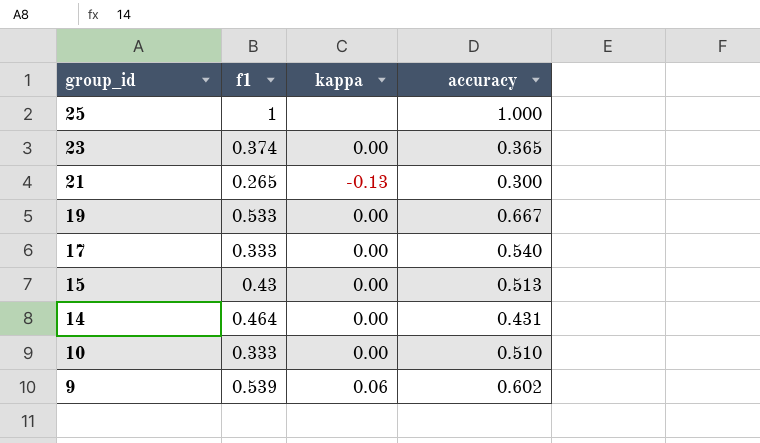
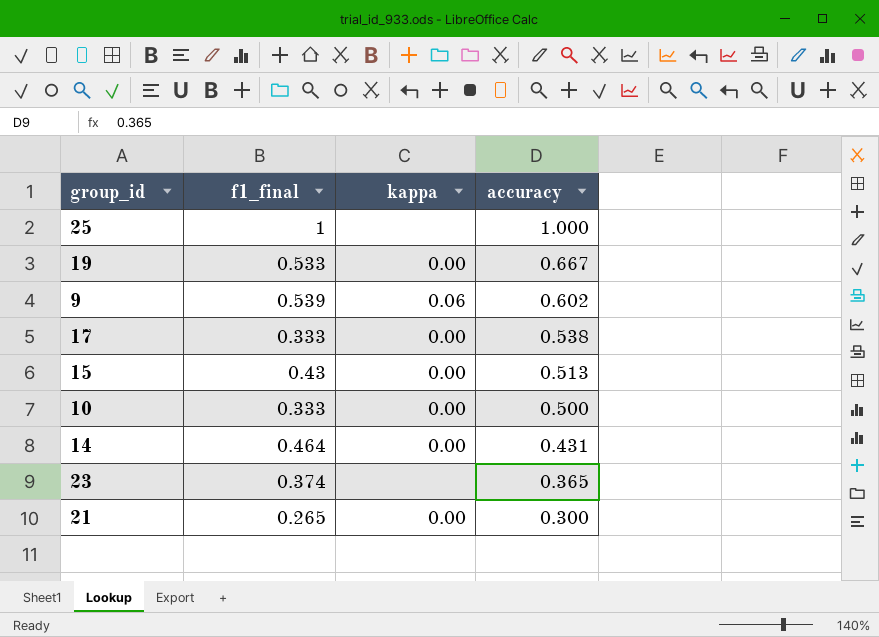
row order: group_id descending -> accuracy descending
column name: f1 -> f1_final
17 | accuracy: 0.540 -> 0.538
10 | accuracy: 0.510 -> 0.500
23 | kappa: 0.00 -> none
21 | kappa: -0.13 -> 0.00

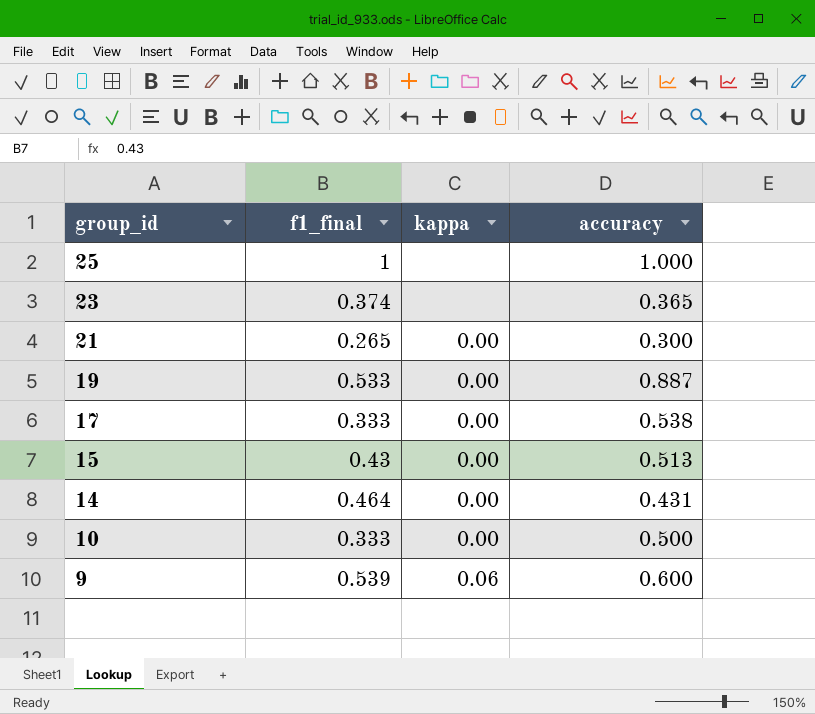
row order: accuracy descending -> group_id descending
19 | accuracy: 0.667 -> 0.887
9 | accuracy: 0.602 -> 0.600

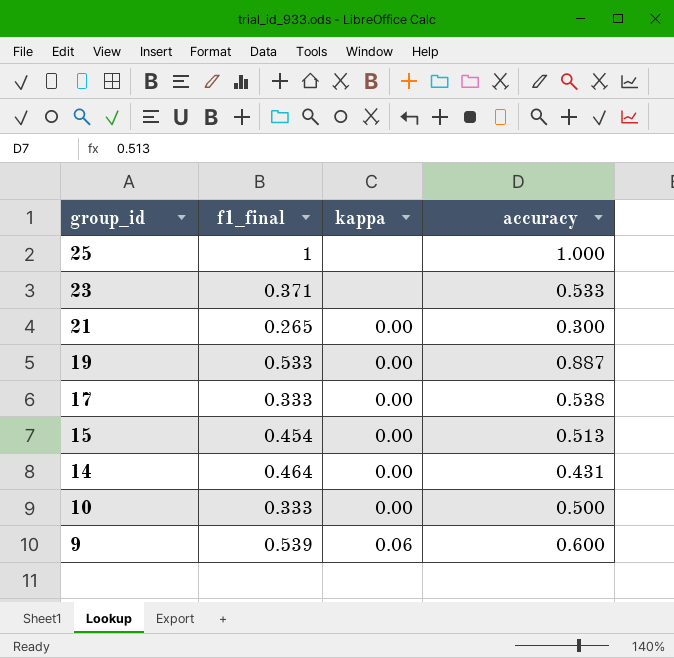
23 | f1_final: 0.374 -> 0.371
23 | accuracy: 0.365 -> 0.533
15 | f1_final: 0.43 -> 0.454

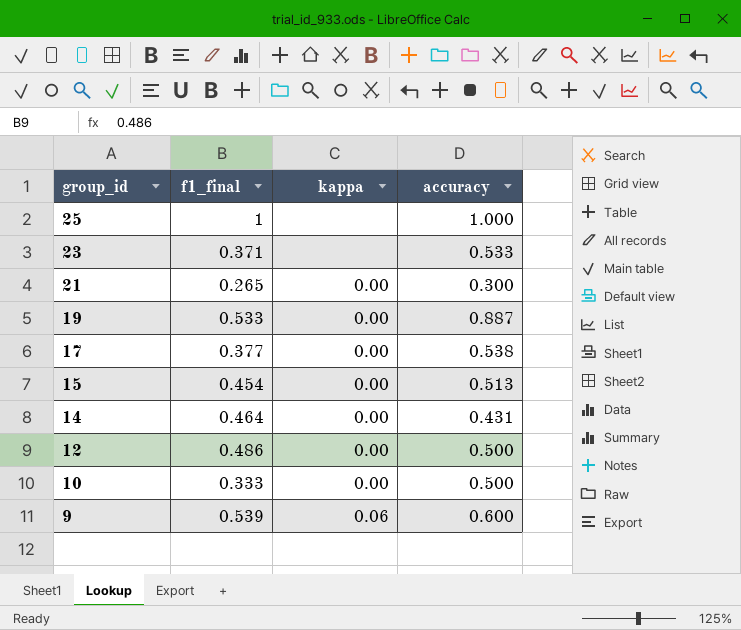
17 | f1_final: 0.333 -> 0.377
row 12: none -> 0.486 | 0.00 | 0.500

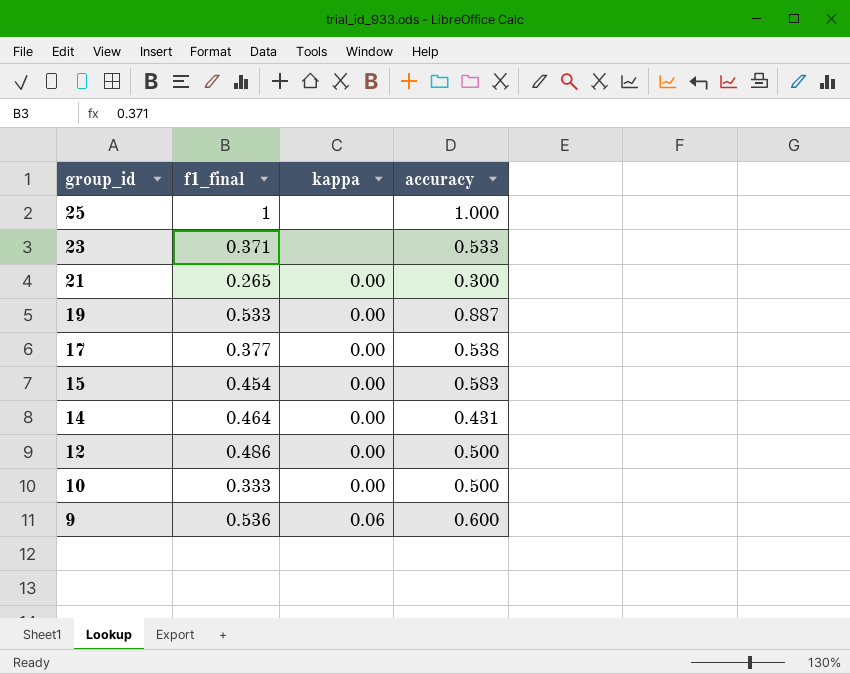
15 | accuracy: 0.513 -> 0.583
9 | f1_final: 0.539 -> 0.536

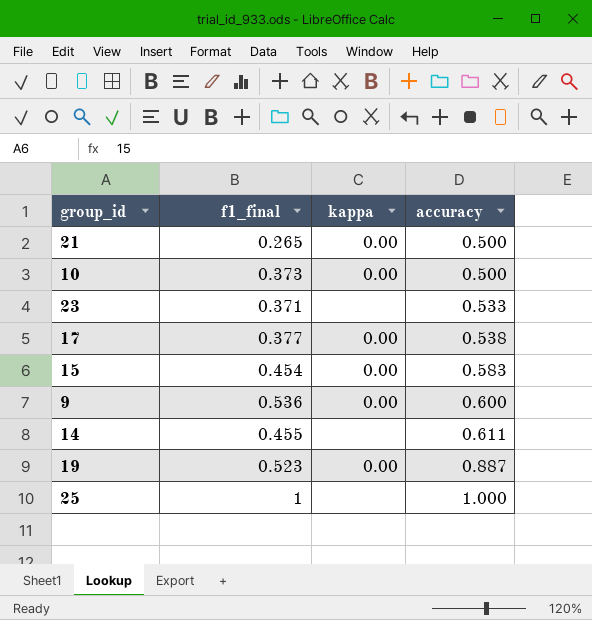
row order: group_id descending -> accuracy ascending
row 12: 0.486 | 0.00 | 0.500 -> none
21 | accuracy: 0.300 -> 0.500
10 | f1_final: 0.333 -> 0.373
9 | kappa: 0.06 -> 0.00
14 | f1_final: 0.464 -> 0.455
14 | kappa: 0.00 -> none
14 | accuracy: 0.431 -> 0.611
19 | f1_final: 0.533 -> 0.523

